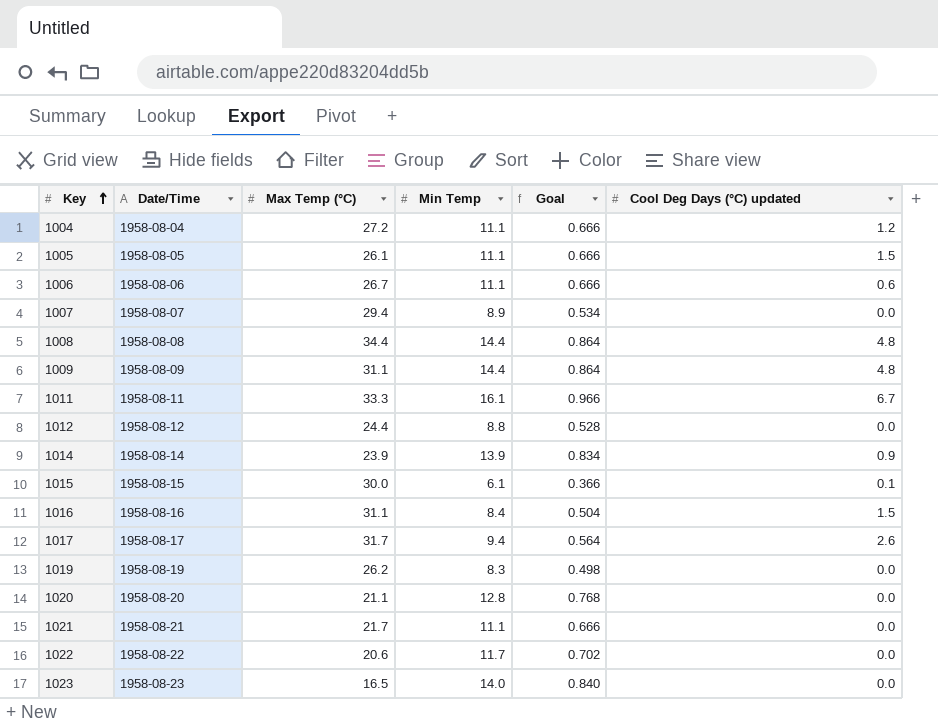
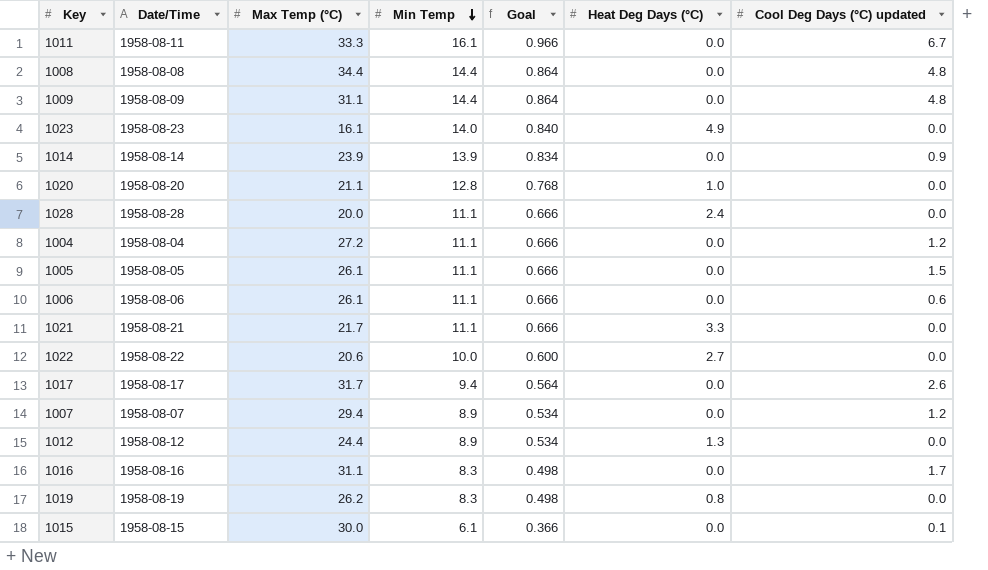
row order: Key ascending -> Min Temp descending
column Heat Deg Days (°C) | position: none -> 6
1023 | Max Temp (°C): 16.5 -> 16.1
row 1028: none -> 1958-08-28 | 20.0 | 11.1 | 0.666 | 2.4 | 0.0
1006 | Max Temp (°C): 26.7 -> 26.1
1022 | Min Temp: 11.7 -> 10.0
1022 | Goal: 0.702 -> 0.600
1007 | Cool Deg Days (°C) updated: 0.0 -> 1.2
1012 | Min Temp: 8.8 -> 8.9
1012 | Goal: 0.528 -> 0.534
1016 | Min Temp: 8.4 -> 8.3
1016 | Goal: 0.504 -> 0.498
1016 | Cool Deg Days (°C) updated: 1.5 -> 1.7

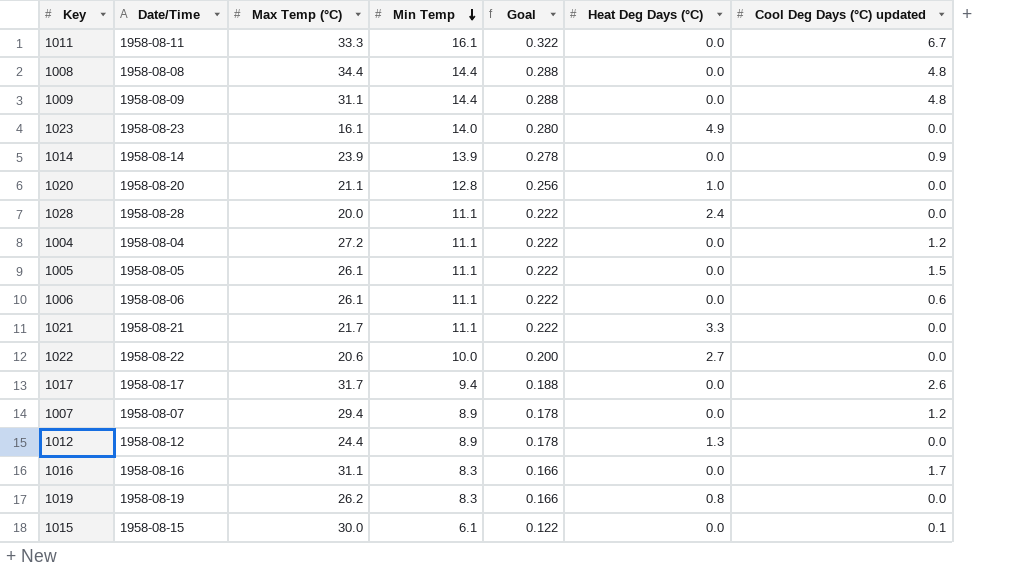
column Goal | formula: [Min Temp] * 0.06 -> [Min Temp] * 0.02

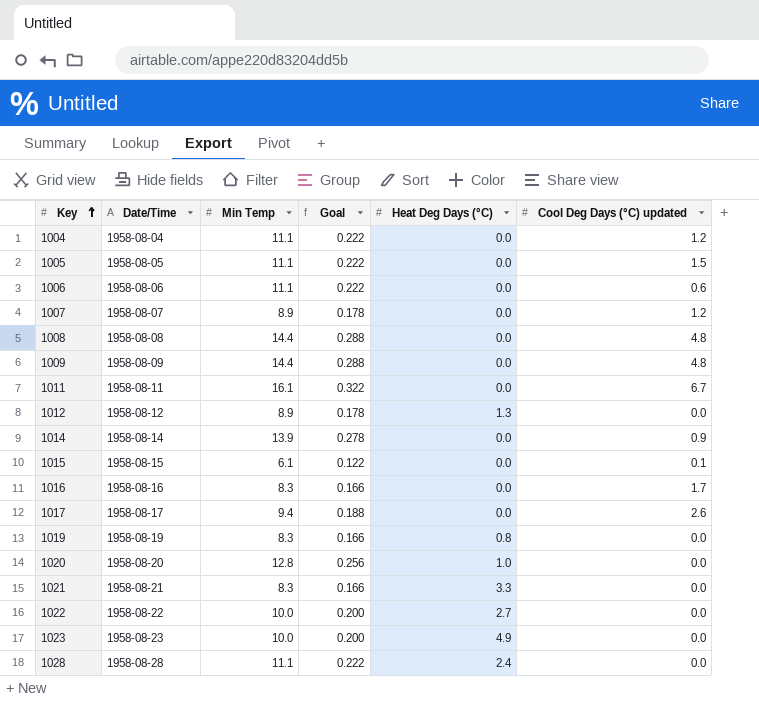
row order: Min Temp descending -> Key ascending
column Max Temp (°C) | position: 3 -> none
1021 | Min Temp: 11.1 -> 8.3
1021 | Goal: 0.222 -> 0.166
1023 | Min Temp: 14.0 -> 10.0
1023 | Goal: 0.280 -> 0.200

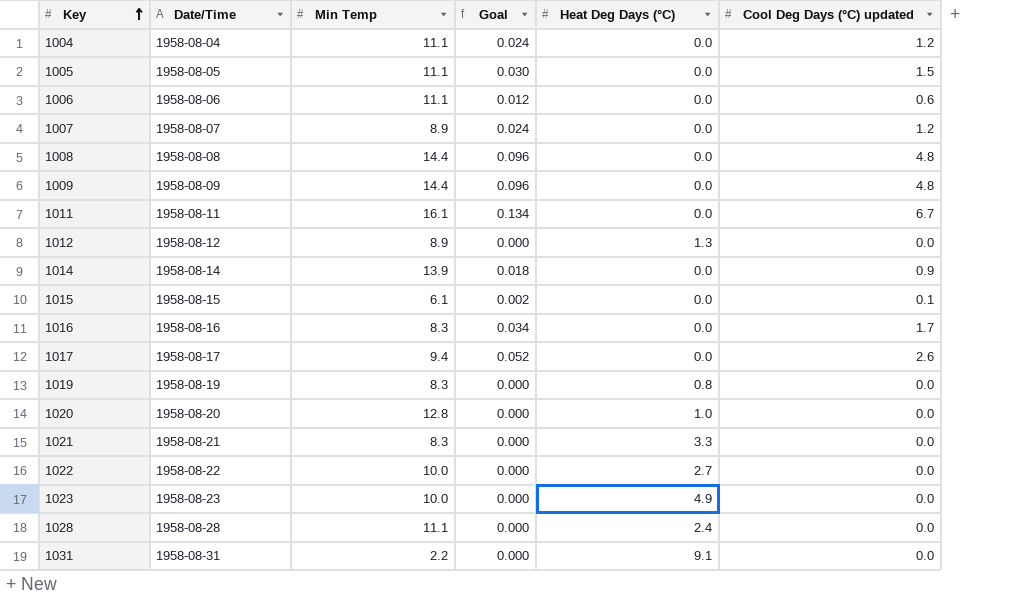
column Goal | formula: [Min Temp] * 0.02 -> [Cool Deg Days (°C) updated] * 0.02
row 1031: none -> 1958-08-31 | 2.2 | 0.000 | 9.1 | 0.0

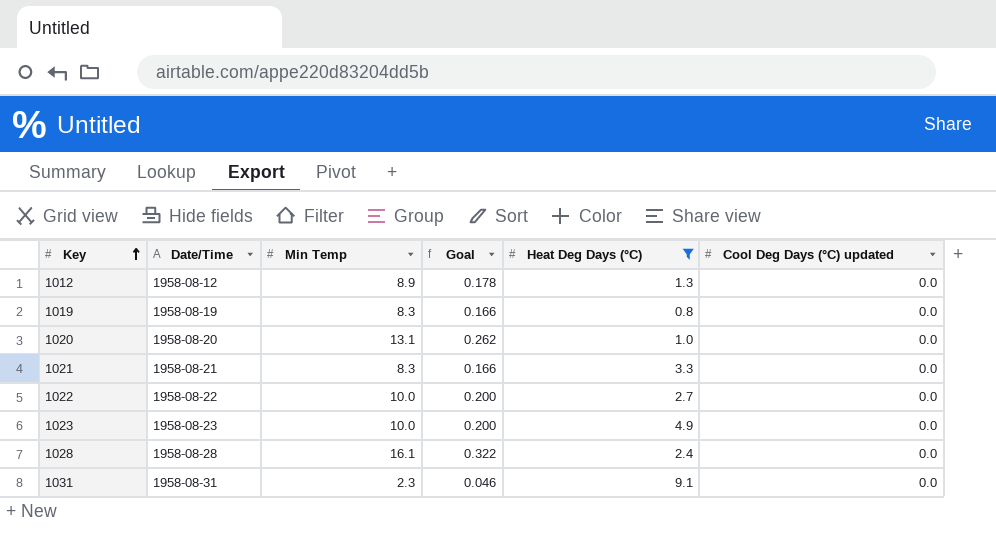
filter: none -> Heat Deg Days (°C) != 0.0
column Goal | formula: [Cool Deg Days (°C) updated] * 0.02 -> [Min Temp] * 0.02
1020 | Min Temp: 12.8 -> 13.1
1028 | Min Temp: 11.1 -> 16.1
1031 | Min Temp: 2.2 -> 2.3

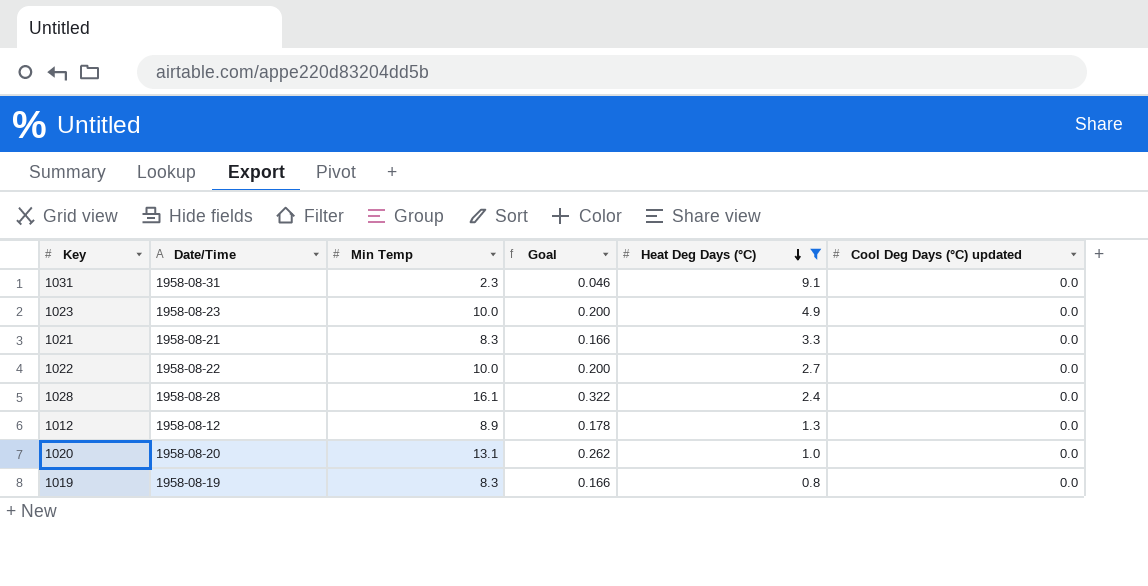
row order: Key ascending -> Heat Deg Days (°C) descending

